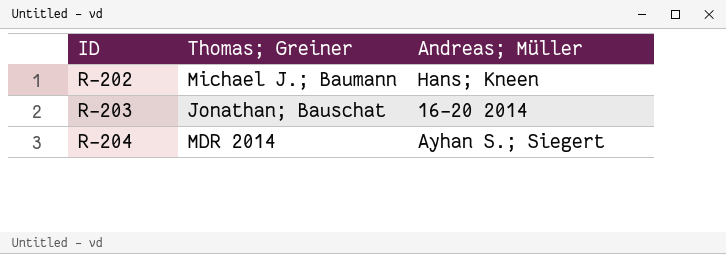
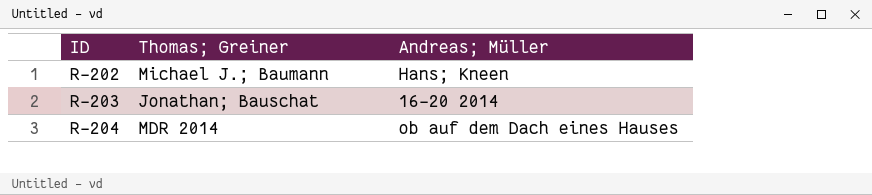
R-204 | Andreas; Müller: Ayhan S.; Siegert -> ob auf dem Dach eines Hauses

